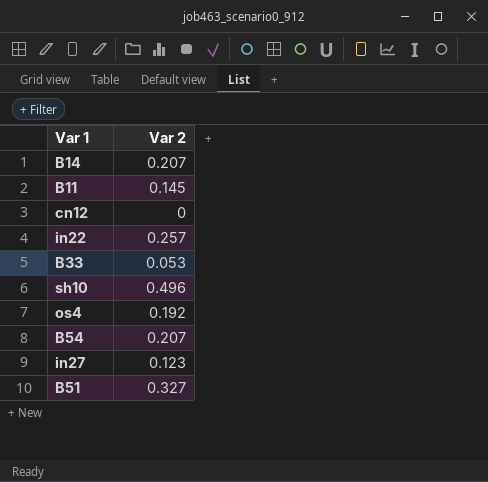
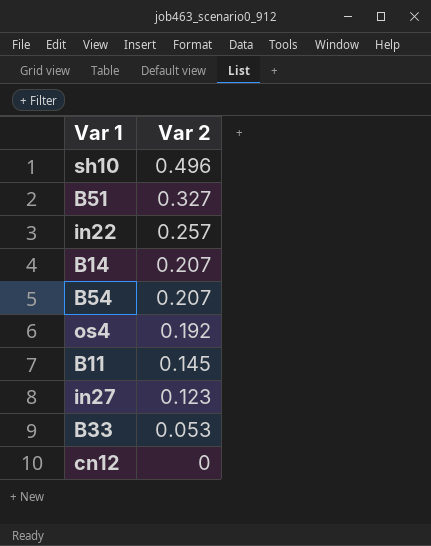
row order: none -> Var 2 descending

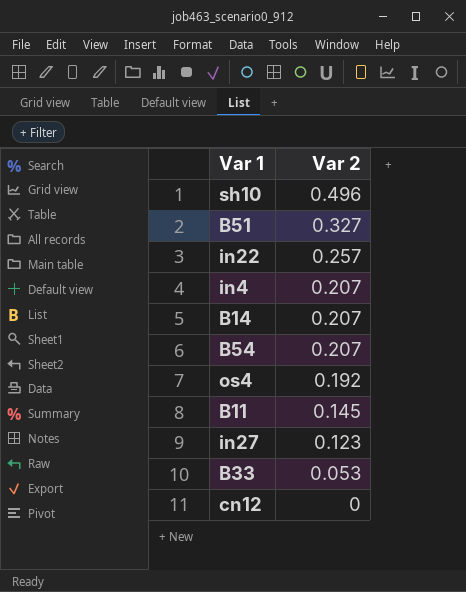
row in4: none -> 0.207

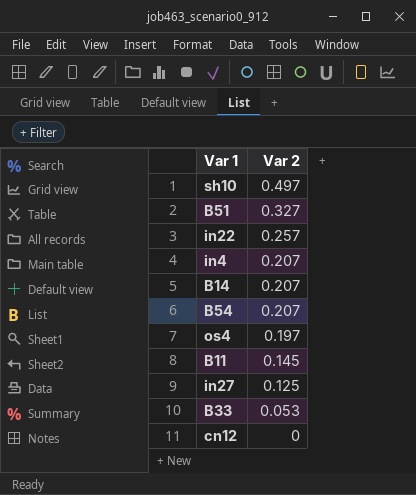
sh10 | Var 2: 0.496 -> 0.497
os4 | Var 2: 0.192 -> 0.197
in27 | Var 2: 0.123 -> 0.125

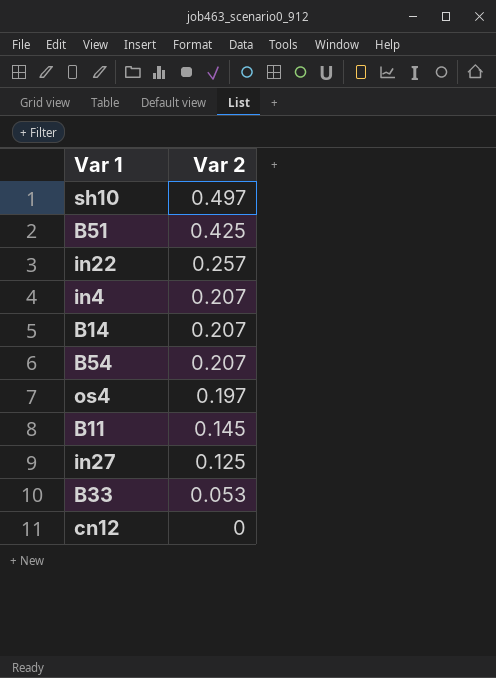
B51 | Var 2: 0.327 -> 0.425

